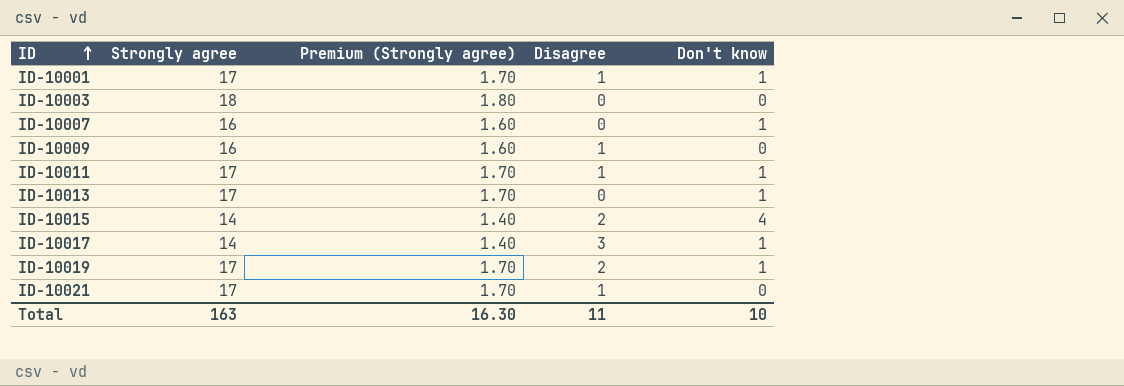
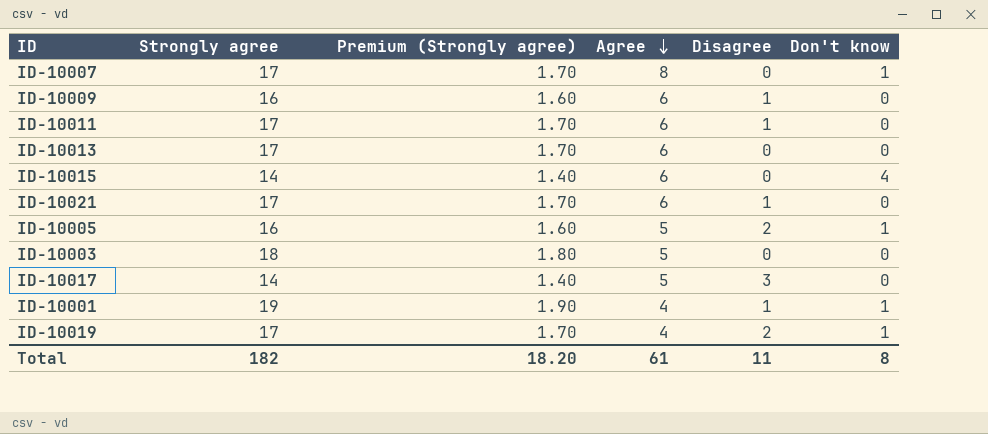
row order: ID ascending -> Agree descending
column Agree | position: none -> 4
ID-10007 | Strongly agree: 16 -> 17
ID-10007 | Premium (Strongly agree): 1.60 -> 1.70
ID-10011 | Don't know: 1 -> 0
ID-10013 | Don't know: 1 -> 0
ID-10015 | Disagree: 2 -> 0
row ID-10005: none -> 16 | 1.60 | 5 | 2 | 1
ID-10017 | Don't know: 1 -> 0
ID-10001 | Strongly agree: 17 -> 19
ID-10001 | Premium (Strongly agree): 1.70 -> 1.90
Total | Strongly agree: 163 -> 182
Total | Premium (Strongly agree): 16.30 -> 18.20
Total | Don't know: 10 -> 8

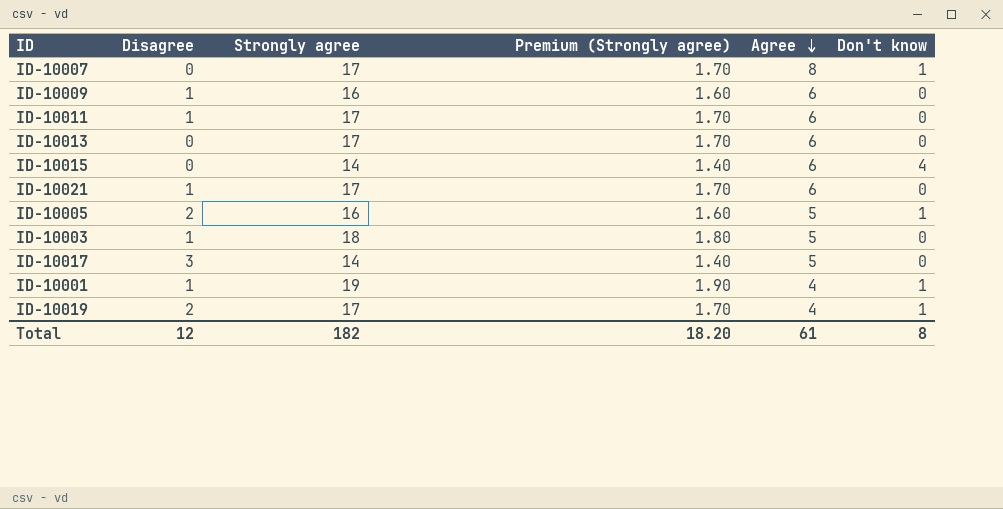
column Disagree | position: 5 -> 2
ID-10003 | Disagree: 0 -> 1
Total | Disagree: 11 -> 12

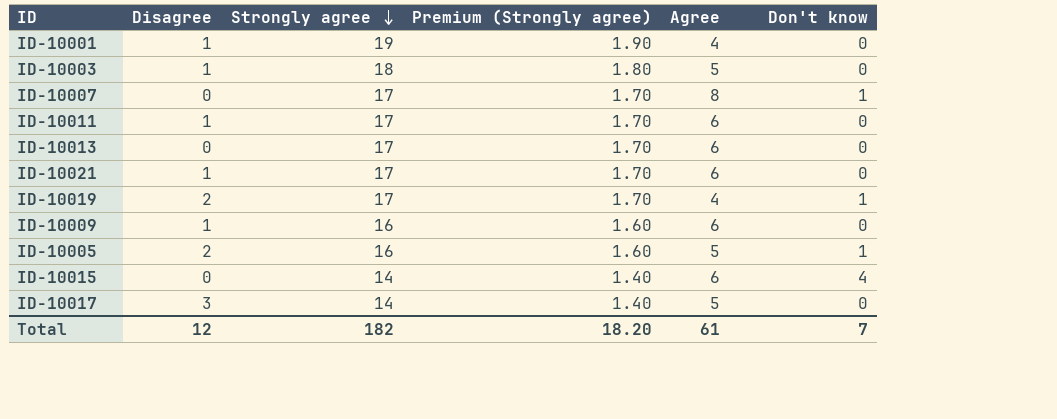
row order: Agree descending -> Strongly agree descending
ID-10001 | Don't know: 1 -> 0
Total | Don't know: 8 -> 7

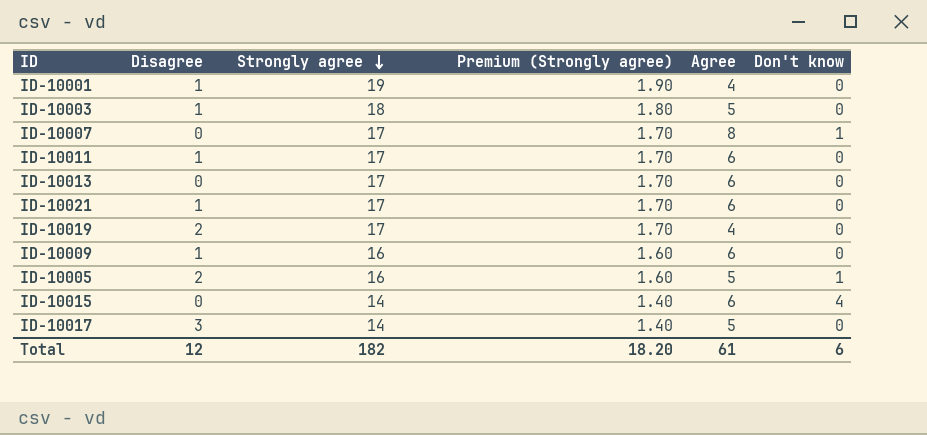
ID-10019 | Don't know: 1 -> 0
Total | Don't know: 7 -> 6

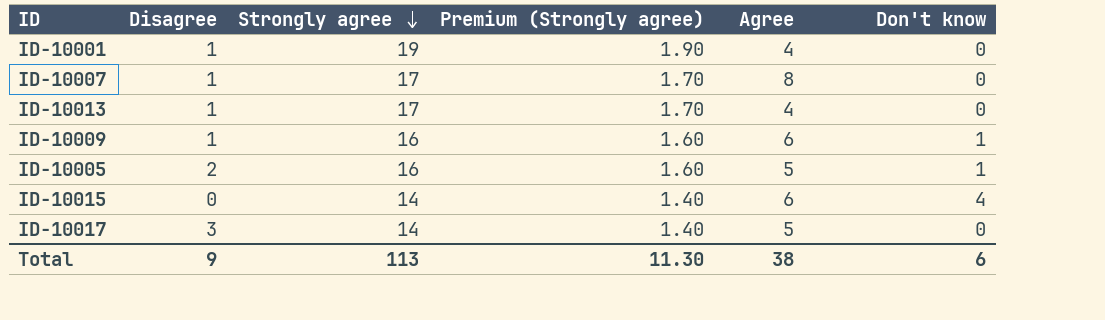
row ID-10003: 1 | 18 | 1.80 | 5 | 0 -> none
row ID-10011: 1 | 17 | 1.70 | 6 | 0 -> none
row ID-10021: 1 | 17 | 1.70 | 6 | 0 -> none
row ID-10019: 2 | 17 | 1.70 | 4 | 0 -> none
ID-10007 | Disagree: 0 -> 1
ID-10007 | Don't know: 1 -> 0
ID-10013 | Disagree: 0 -> 1
ID-10013 | Agree: 6 -> 4
ID-10009 | Don't know: 0 -> 1
Total | Disagree: 12 -> 9
Total | Strongly agree: 182 -> 113
Total | Premium (Strongly agree): 18.20 -> 11.30
Total | Agree: 61 -> 38

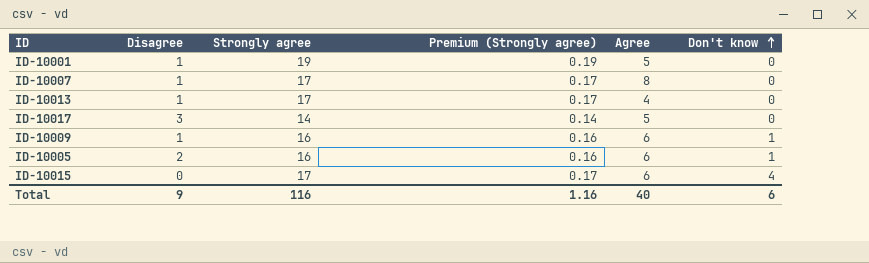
row order: Strongly agree descending -> Don't know ascending
column Premium (Strongly agree) | formula: [Strongly agree] * 0.1 -> [Strongly agree] * 0.01
ID-10001 | Agree: 4 -> 5
ID-10005 | Agree: 5 -> 6
ID-10015 | Strongly agree: 14 -> 17
Total | Strongly agree: 113 -> 116
Total | Premium (Strongly agree): 11.30 -> 1.16
Total | Agree: 38 -> 40

